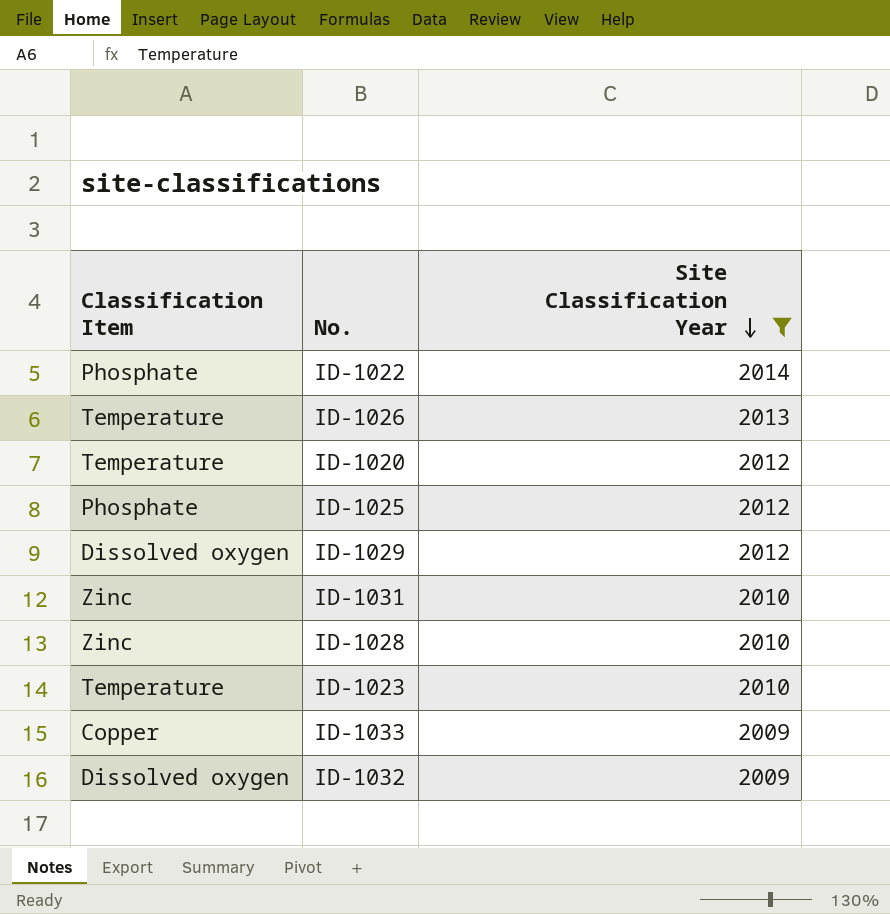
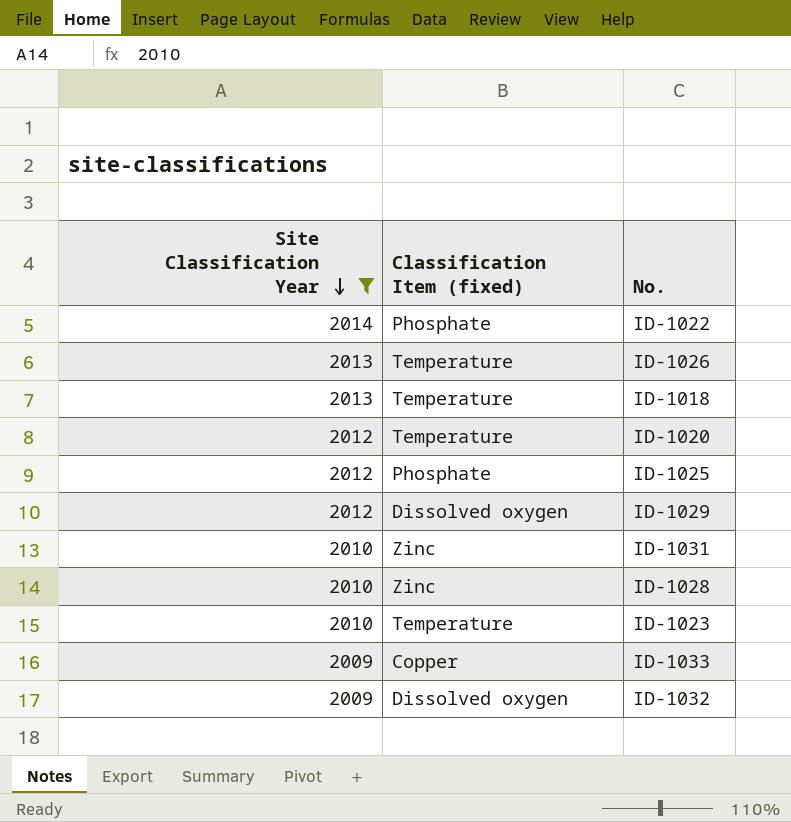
column Site Classification Year | position: 3 -> 1
column name: Classification Item -> Classification Item (fixed)
row ID-1018: none -> 2013 | Temperature

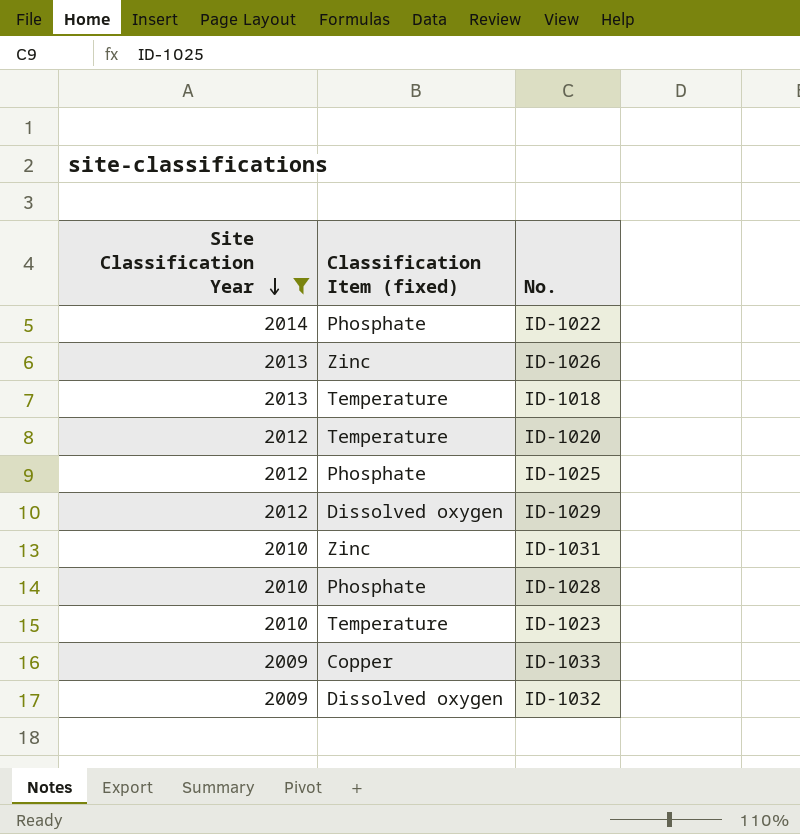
ID-1026 | Classification Item (fixed): Temperature -> Zinc
ID-1028 | Classification Item (fixed): Zinc -> Phosphate

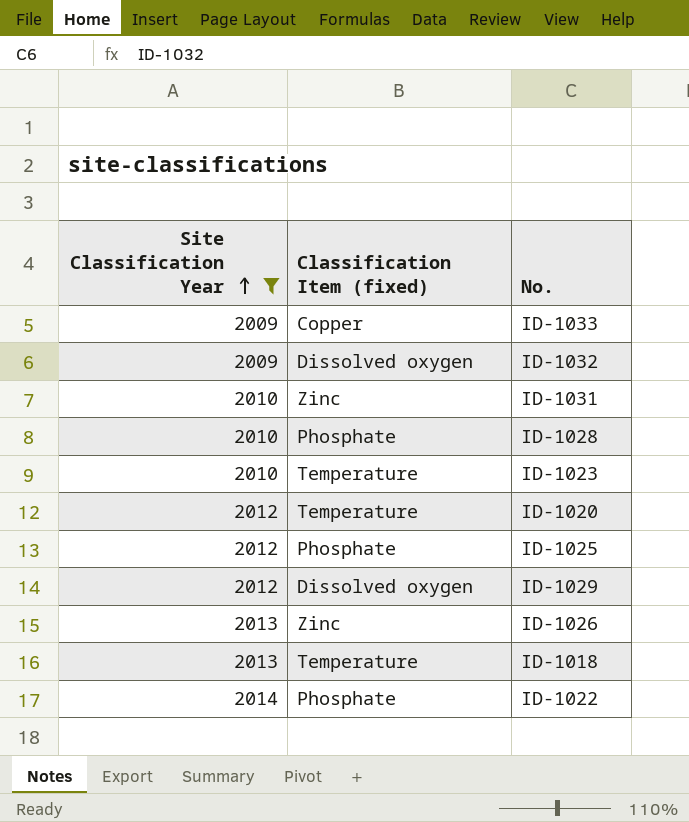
row order: Site Classification Year descending -> Site Classification Year ascending

